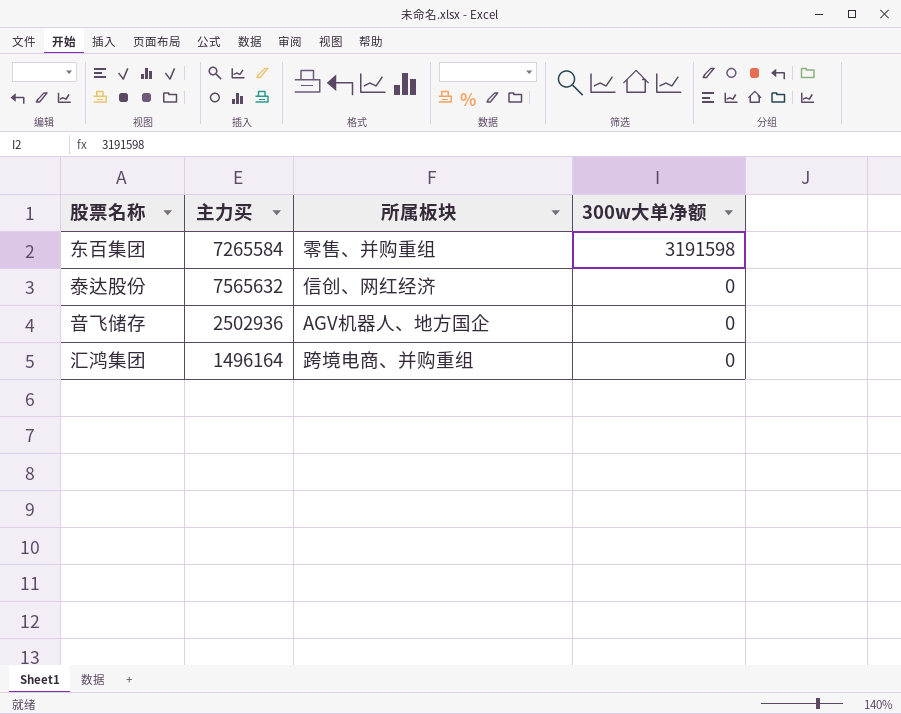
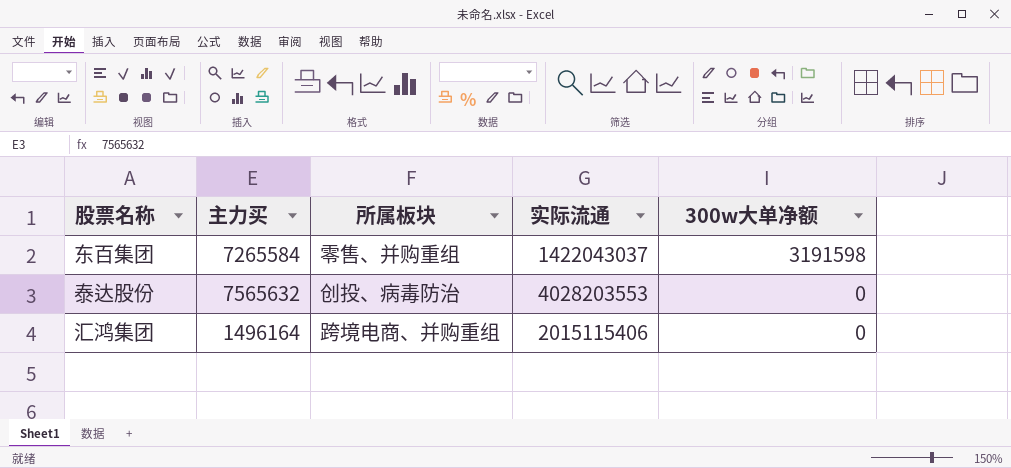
column 实际流通 | position: none -> 4
row 音飞储存: 2502936 | AGV机器人、地方国企 | 0 -> none
泰达股份 | 所属板块: 信创、网红经济 -> 创投、病毒防治

